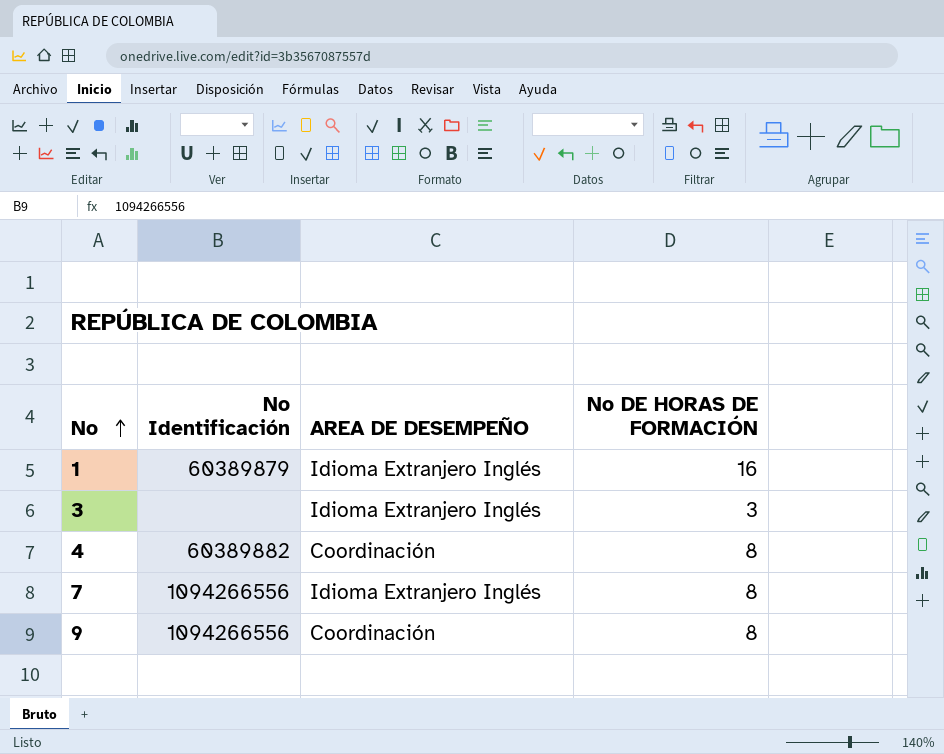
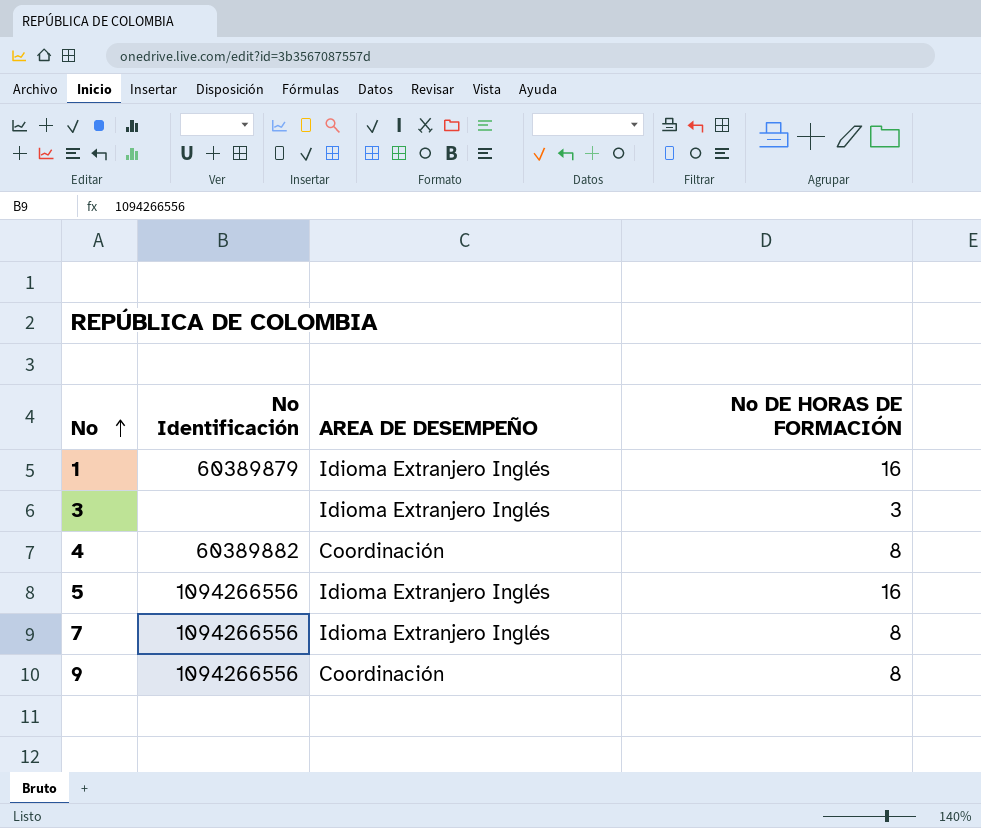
row 5: none -> 1094266556 | Idioma Extranjero Inglés | 16

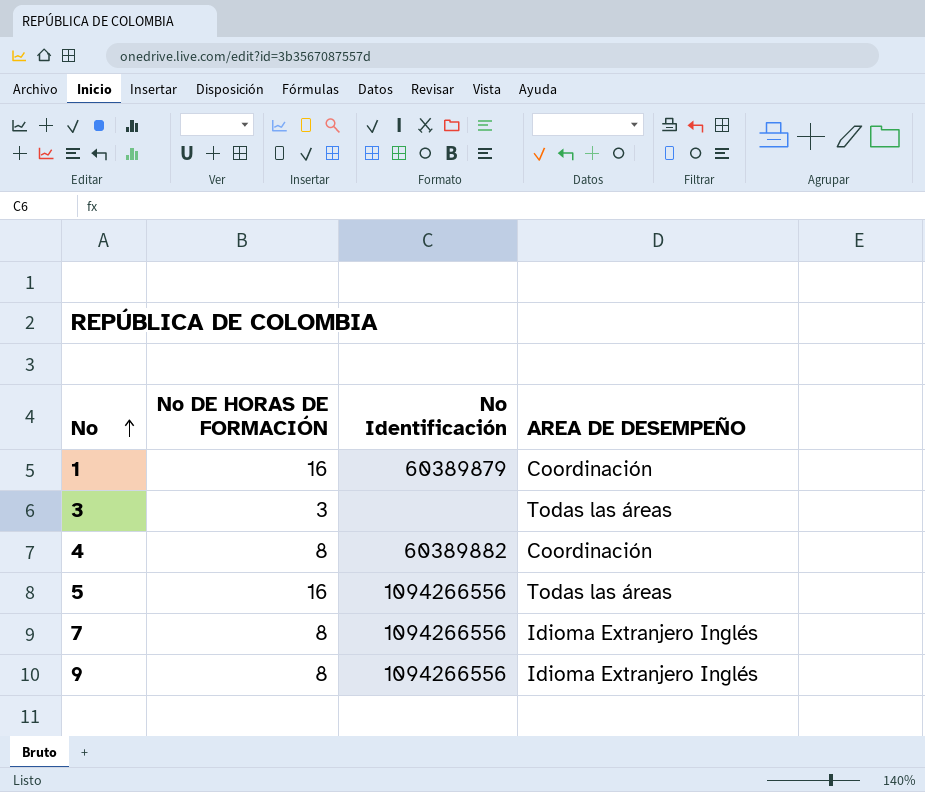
column No DE HORAS DE FORMACIÓN | position: 4 -> 2
1 | AREA DE DESEMPEÑO: Idioma Extranjero Inglés -> Coordinación
3 | AREA DE DESEMPEÑO: Idioma Extranjero Inglés -> Todas las áreas
5 | AREA DE DESEMPEÑO: Idioma Extranjero Inglés -> Todas las áreas
9 | AREA DE DESEMPEÑO: Coordinación -> Idioma Extranjero Inglés

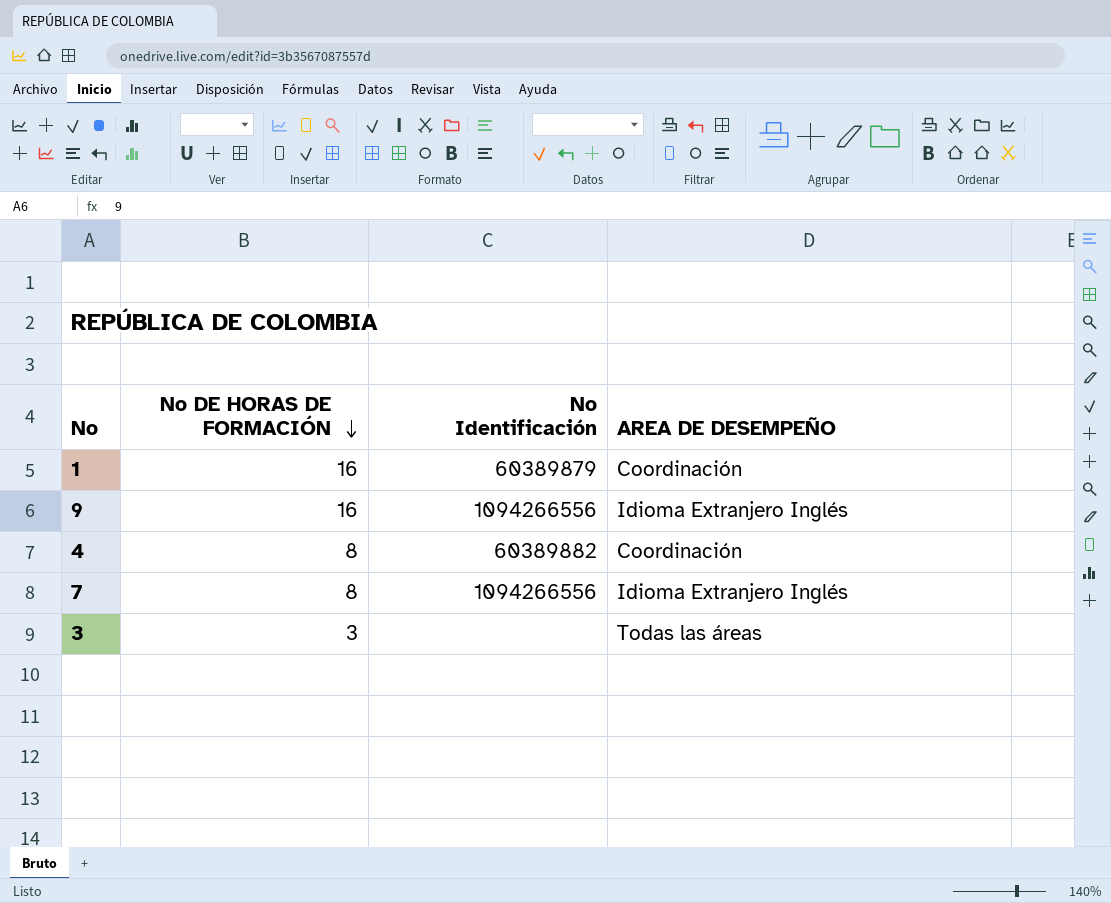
row order: No ascending -> No DE HORAS DE FORMACIÓN descending
row 5: 16 | 1094266556 | Todas las áreas -> none
9 | No DE HORAS DE FORMACIÓN: 8 -> 16

